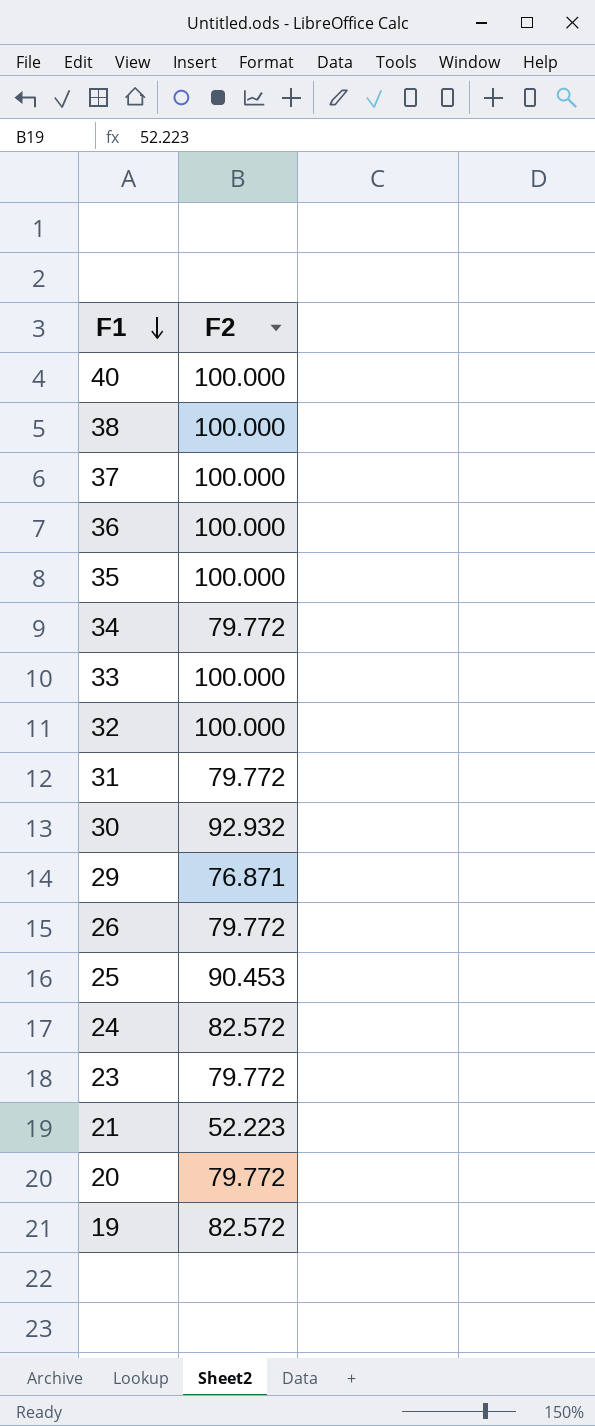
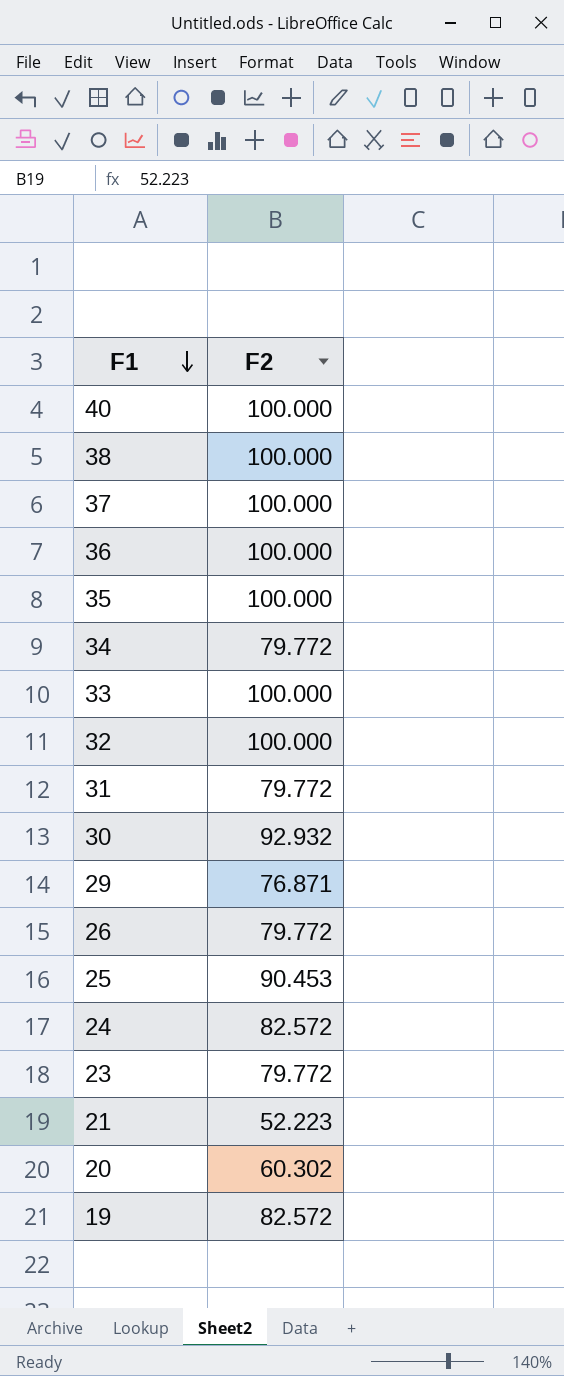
20 | F2: 79.772 -> 60.302

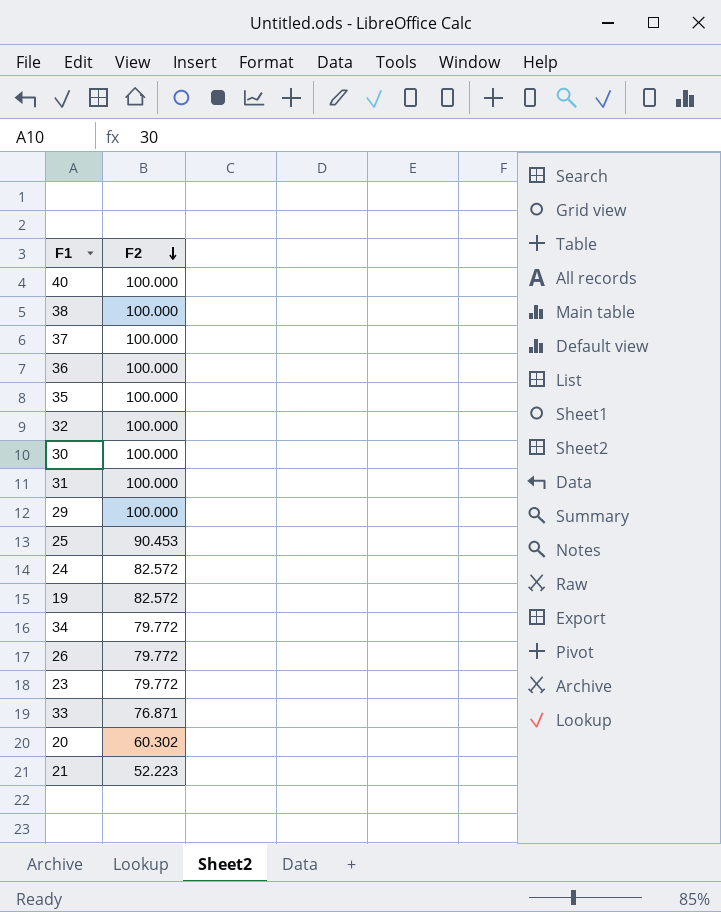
row order: F1 descending -> F2 descending
30 | F2: 92.932 -> 100.000
31 | F2: 79.772 -> 100.000
29 | F2: 76.871 -> 100.000
33 | F2: 100.000 -> 76.871

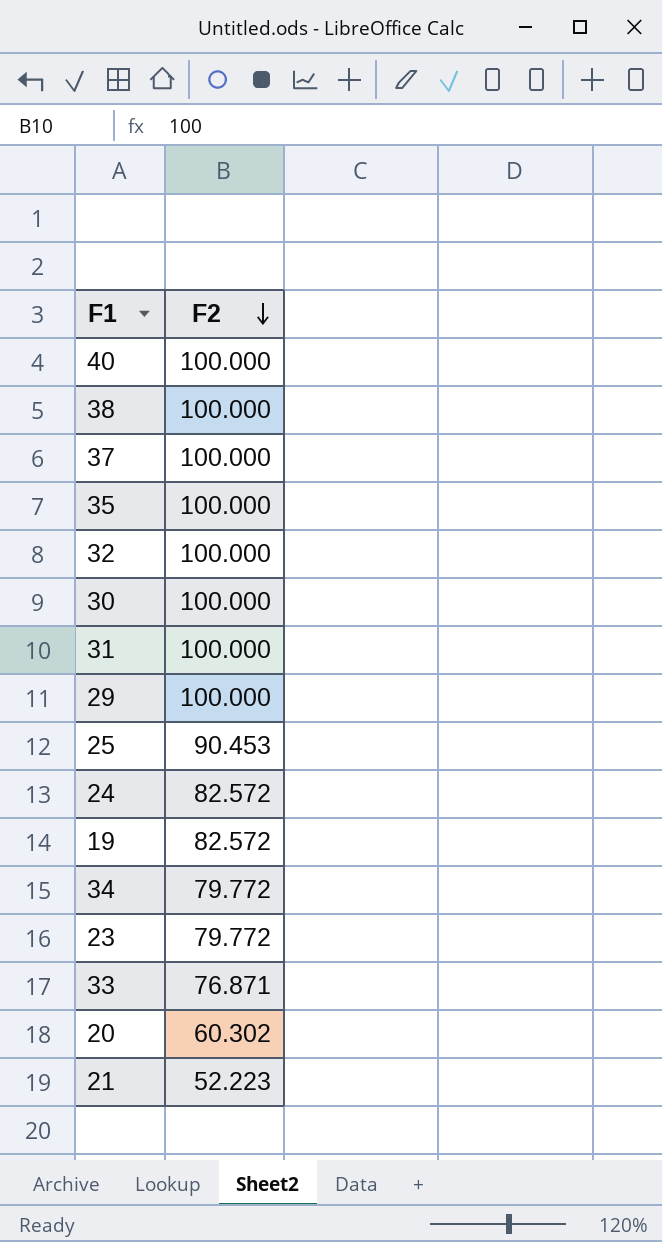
row 36: 100.000 -> none
row 26: 79.772 -> none

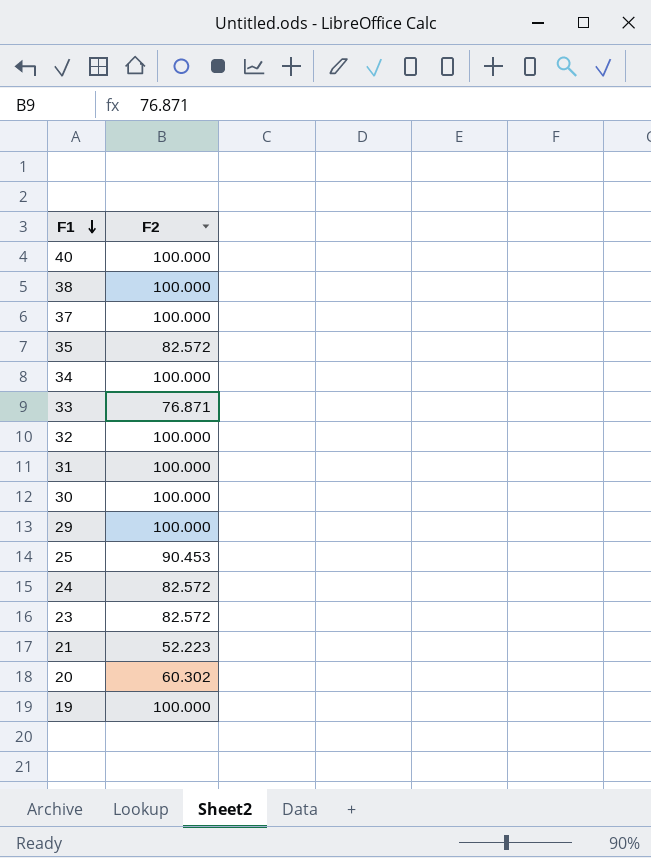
row order: F2 descending -> F1 descending
35 | F2: 100.000 -> 82.572
34 | F2: 79.772 -> 100.000
23 | F2: 79.772 -> 82.572
19 | F2: 82.572 -> 100.000

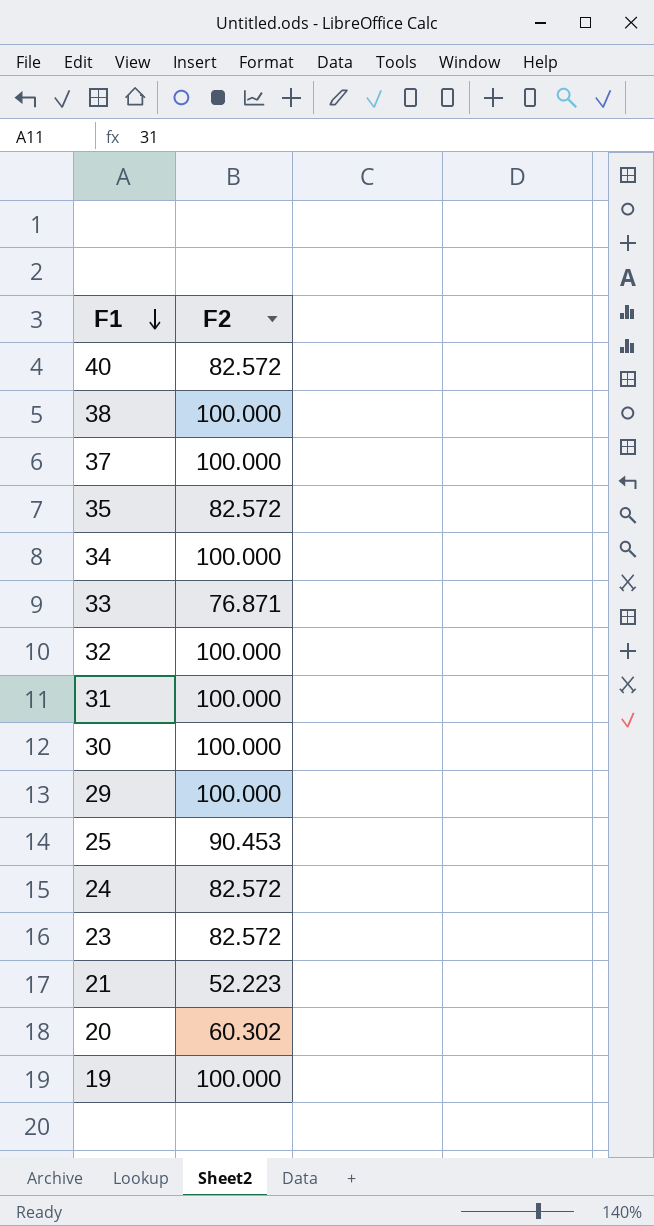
40 | F2: 100.000 -> 82.572

